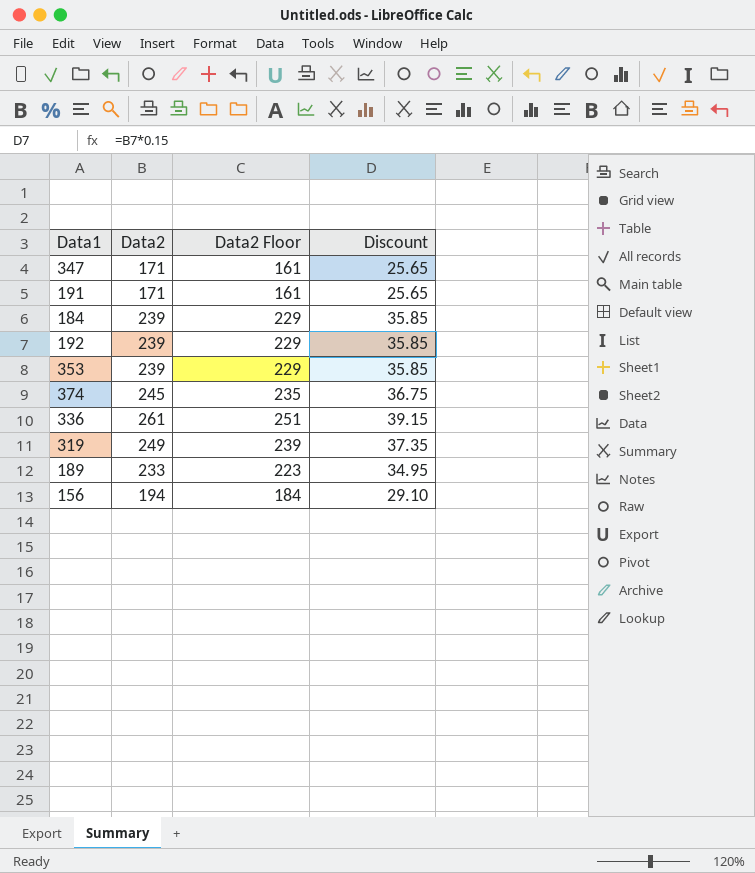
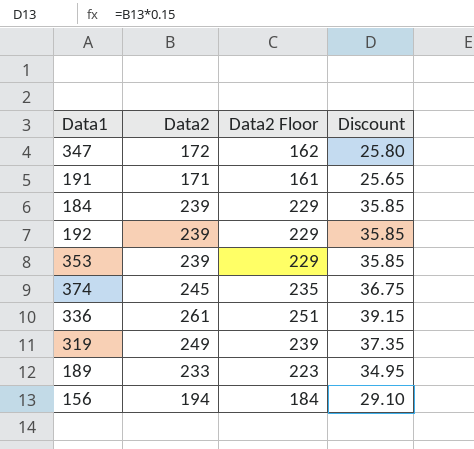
347 | Data2: 171 -> 172
347 | Data2 Floor: 161 -> 162
347 | Discount: 25.65 -> 25.80

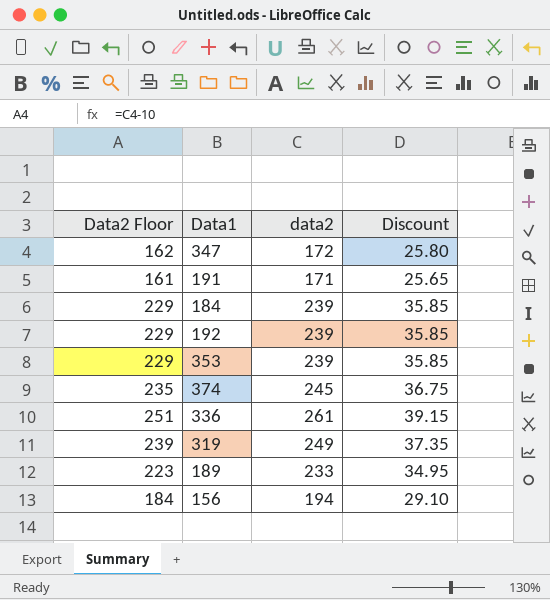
column Data2 Floor | position: 3 -> 1
column name: Data2 -> data2

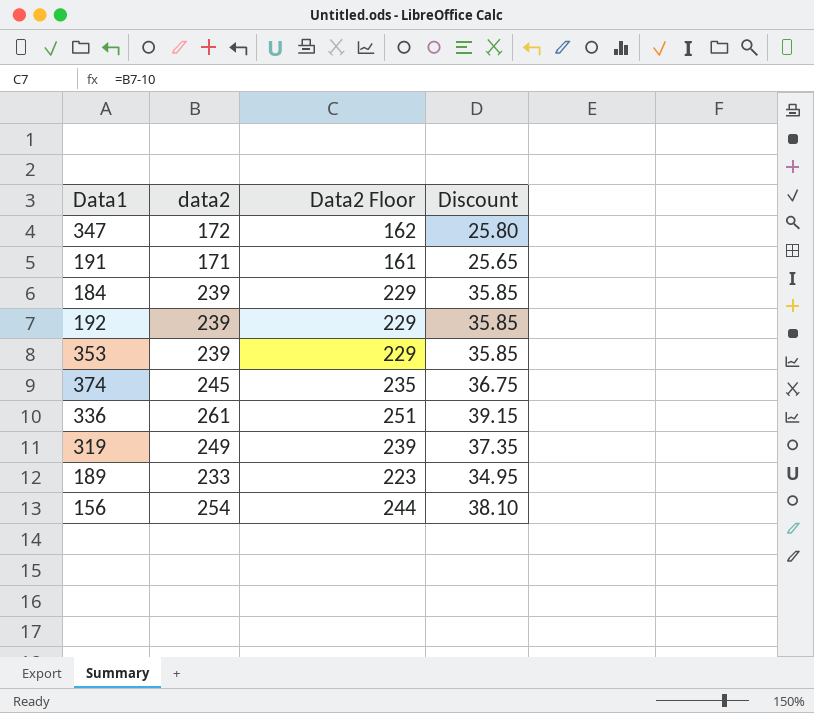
column Data2 Floor | position: 1 -> 3
156 | data2: 194 -> 254
156 | Data2 Floor: 184 -> 244
156 | Discount: 29.10 -> 38.10

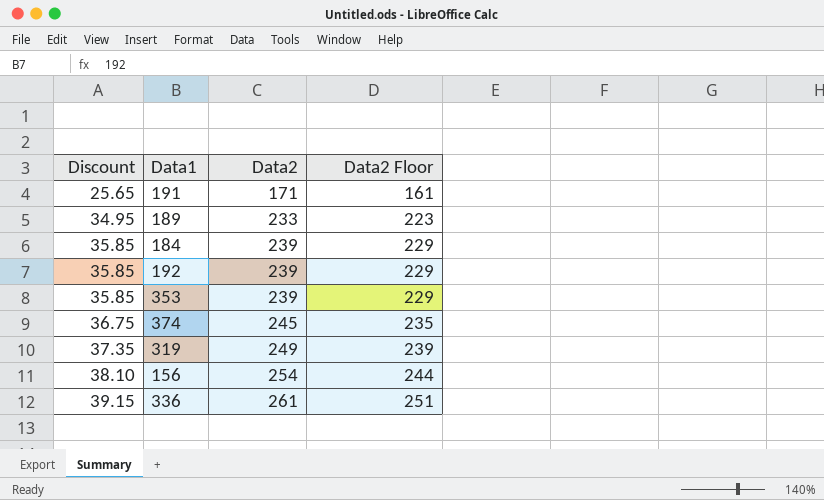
row order: none -> Discount ascending
column Discount | position: 4 -> 1
column name: data2 -> Data2
row 347: 172 | 162 | 25.80 -> none

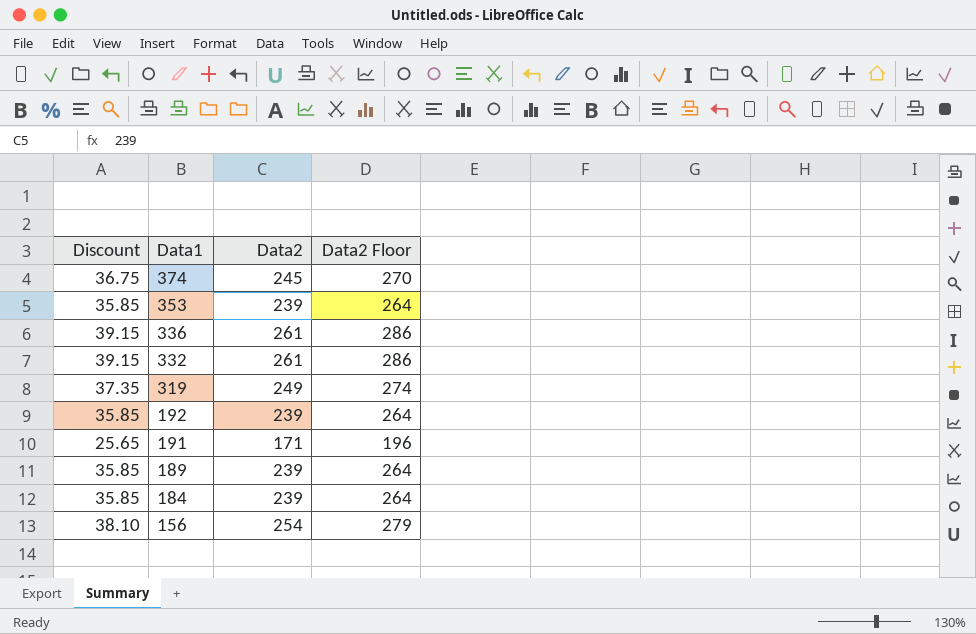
row order: Discount ascending -> Data1 descending
column Data2 Floor | formula: [Data2] - 10 -> [Data2] + 25
row 332: none -> 39.15 | 261 | 286
189 | Discount: 34.95 -> 35.85
189 | Data2: 233 -> 239

